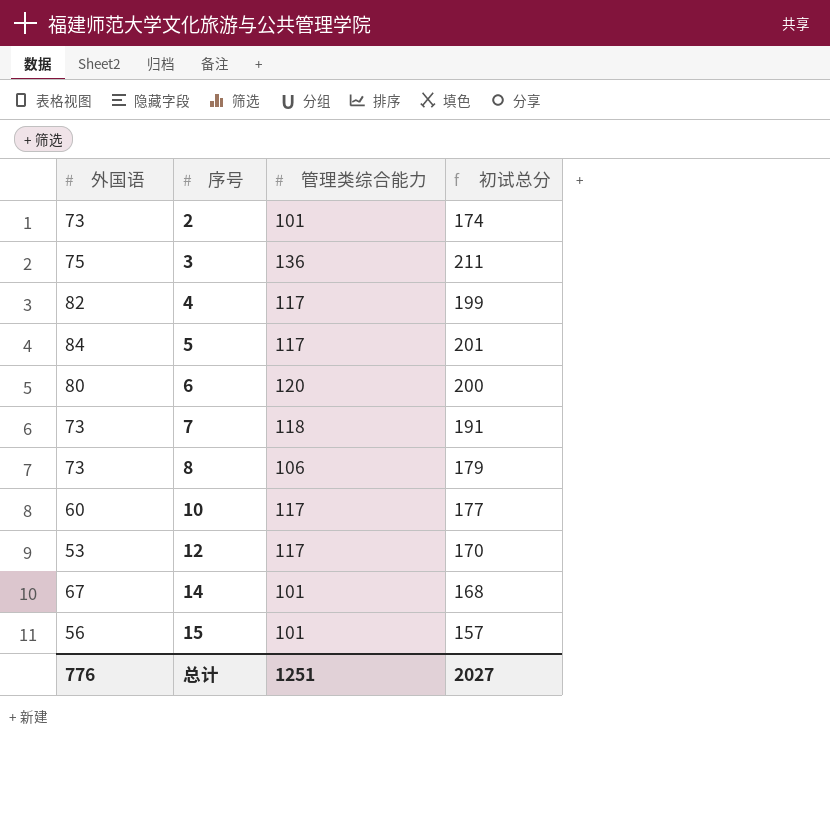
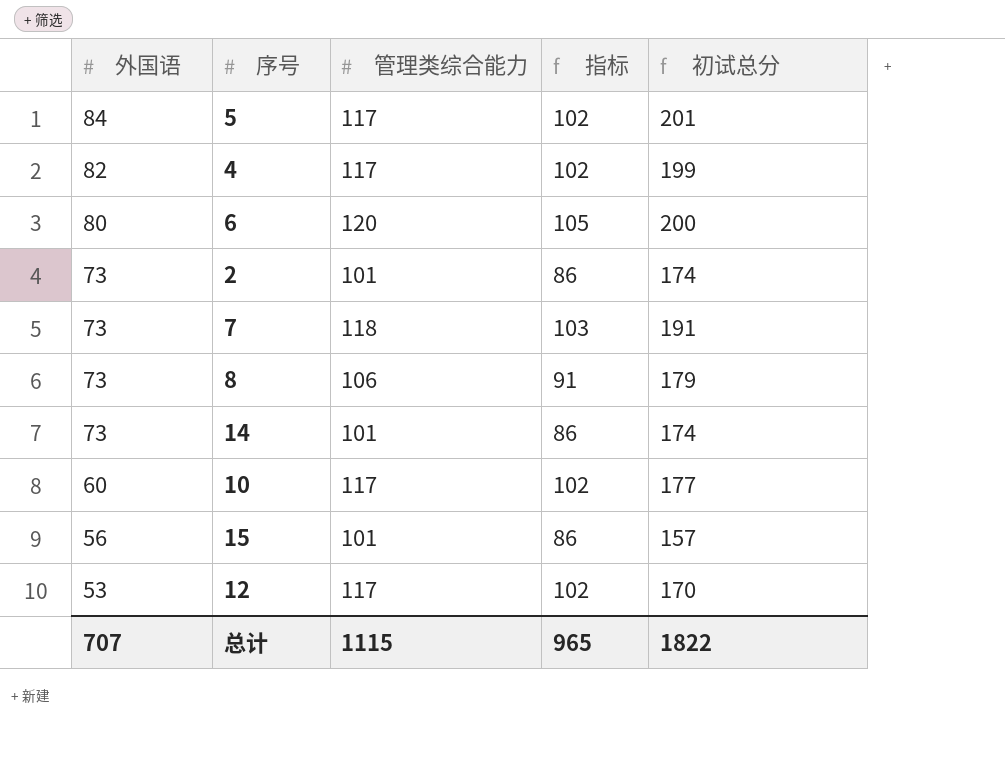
row order: 序号 ascending -> 外国语 descending
column 指标 | formula: none -> [管理类综合能力] - 15
row 3: 75 | 136 | 211 -> none
14 | 外国语: 67 -> 73
14 | 初试总分: 168 -> 174
总计 | 外国语: 776 -> 707
总计 | 管理类综合能力: 1251 -> 1115
总计 | 初试总分: 2027 -> 1822

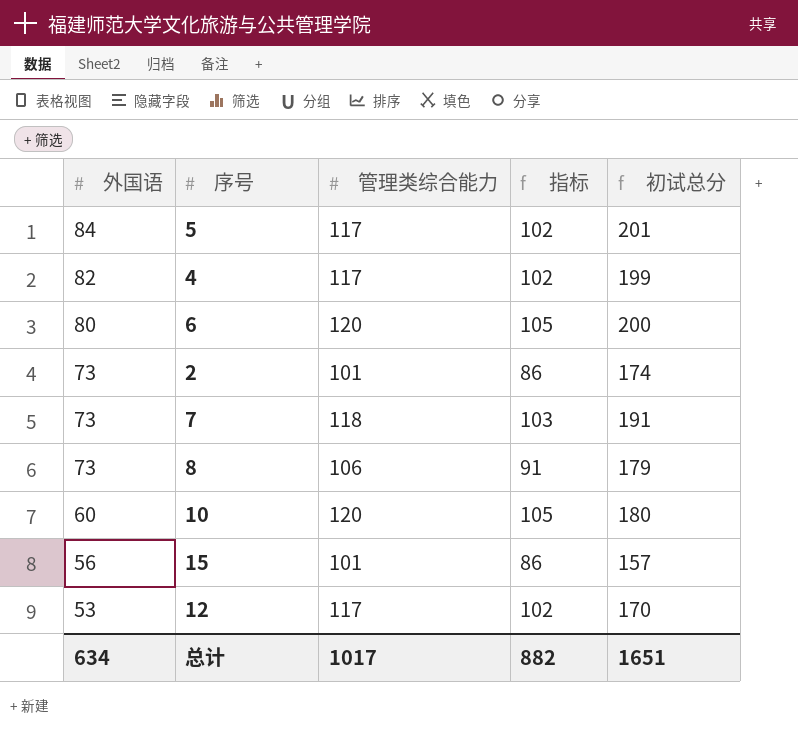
row 14: 73 | 101 | 86 | 174 -> none
10 | 管理类综合能力: 117 -> 120
10 | 指标: 102 -> 105
10 | 初试总分: 177 -> 180
总计 | 外国语: 707 -> 634
总计 | 管理类综合能力: 1115 -> 1017
总计 | 指标: 965 -> 882
总计 | 初试总分: 1822 -> 1651

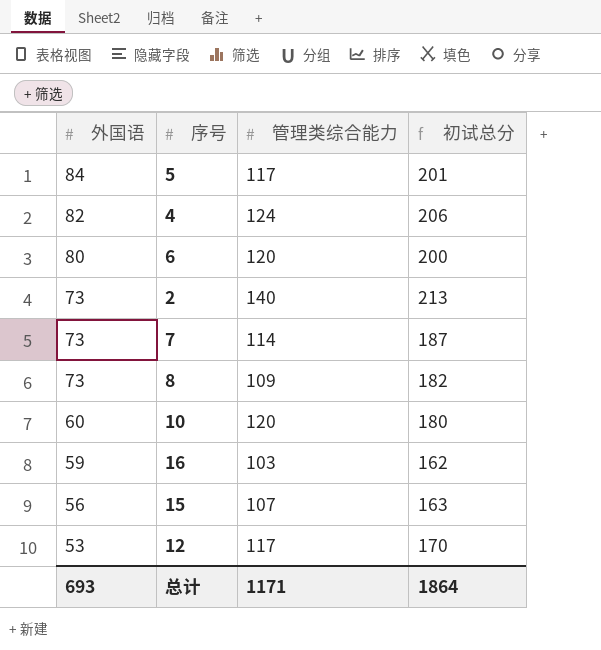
column 指标 | formula: [管理类综合能力] - 15 -> none
4 | 管理类综合能力: 117 -> 124
4 | 初试总分: 199 -> 206
2 | 管理类综合能力: 101 -> 140
2 | 初试总分: 174 -> 213
7 | 管理类综合能力: 118 -> 114
7 | 初试总分: 191 -> 187
8 | 管理类综合能力: 106 -> 109
8 | 初试总分: 179 -> 182
row 16: none -> 59 | 103 | 162
15 | 管理类综合能力: 101 -> 107
15 | 初试总分: 157 -> 163
总计 | 外国语: 634 -> 693
总计 | 管理类综合能力: 1017 -> 1171
总计 | 初试总分: 1651 -> 1864

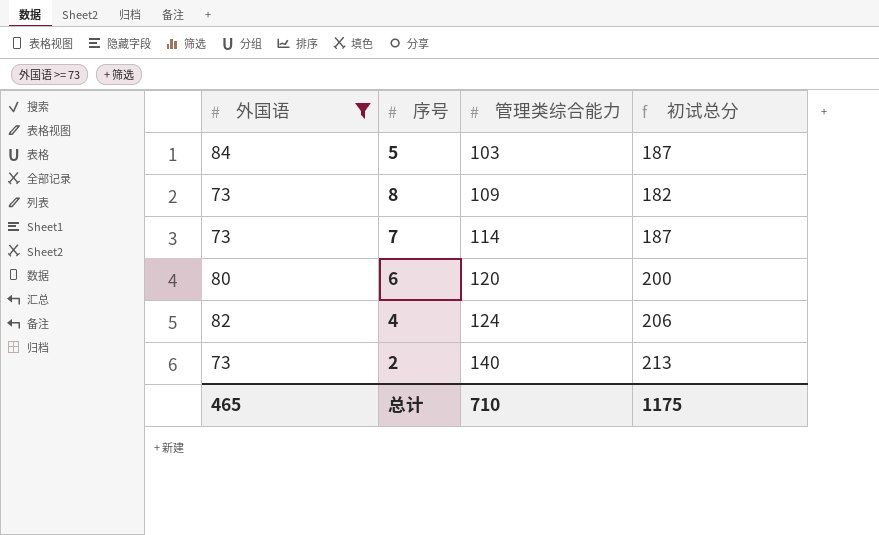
filter: none -> 外国语 >= 73
row order: 外国语 descending -> 管理类综合能力 ascending
5 | 管理类综合能力: 117 -> 103
5 | 初试总分: 201 -> 187
总计 | 外国语: 693 -> 465
总计 | 管理类综合能力: 1171 -> 710
总计 | 初试总分: 1864 -> 1175

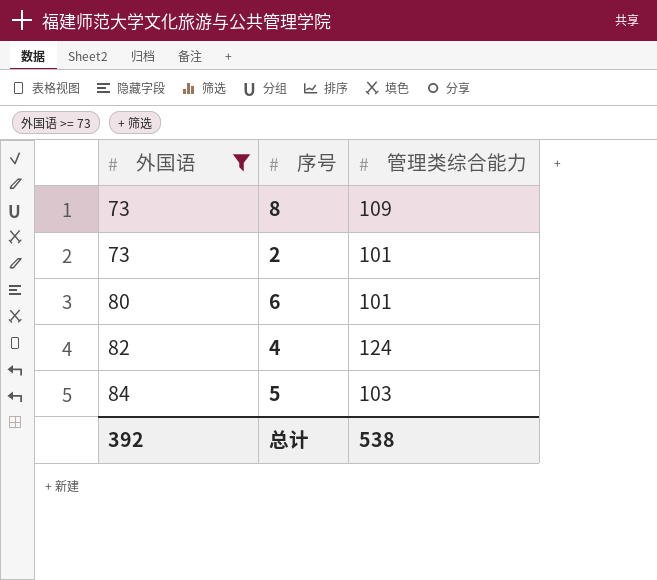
row order: 管理类综合能力 ascending -> 外国语 ascending
column 初试总分 | formula: [外国语] + [管理类综合能力] -> none
row 7: 73 | 114 | 187 -> none
2 | 管理类综合能力: 140 -> 101
6 | 管理类综合能力: 120 -> 101
总计 | 外国语: 465 -> 392
总计 | 管理类综合能力: 710 -> 538

